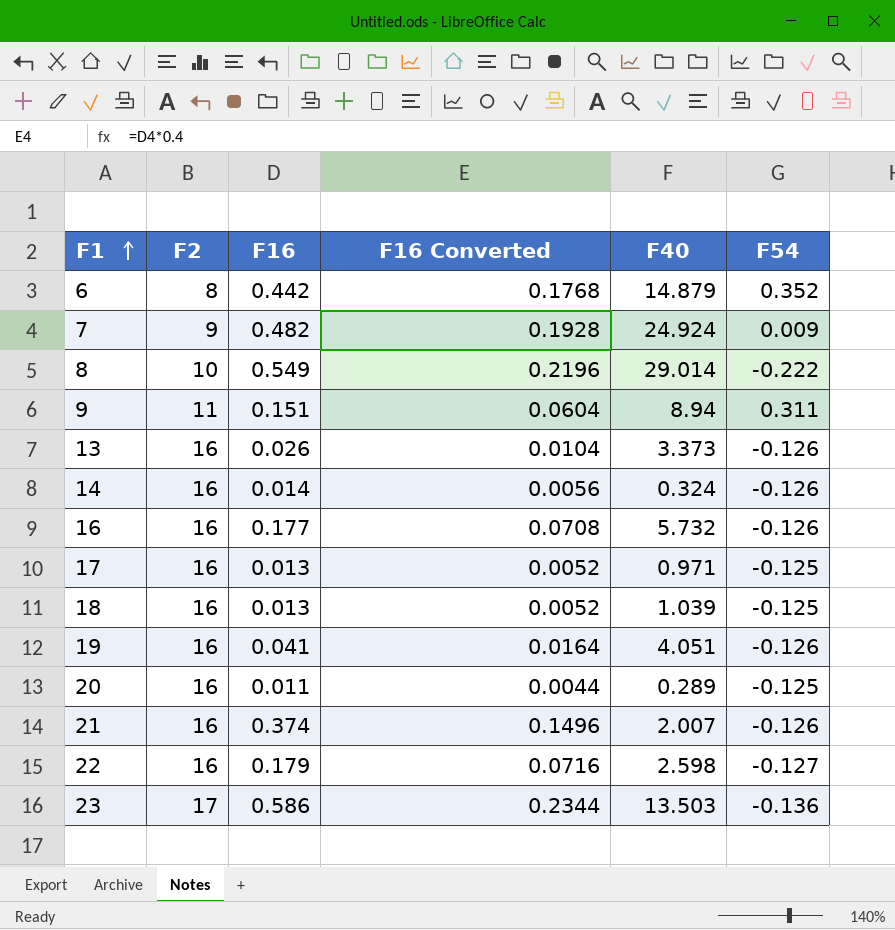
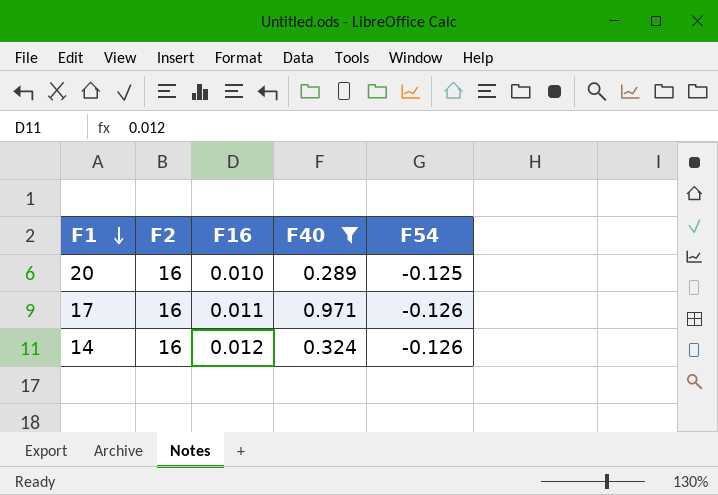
filter: none -> F40 <= 0.971
row order: F1 ascending -> F1 descending
column F16 Converted | formula: [F16] * 0.4 -> none
20 | F16: 0.011 -> 0.010
17 | F16: 0.013 -> 0.011
17 | F54: -0.125 -> -0.126
14 | F16: 0.014 -> 0.012

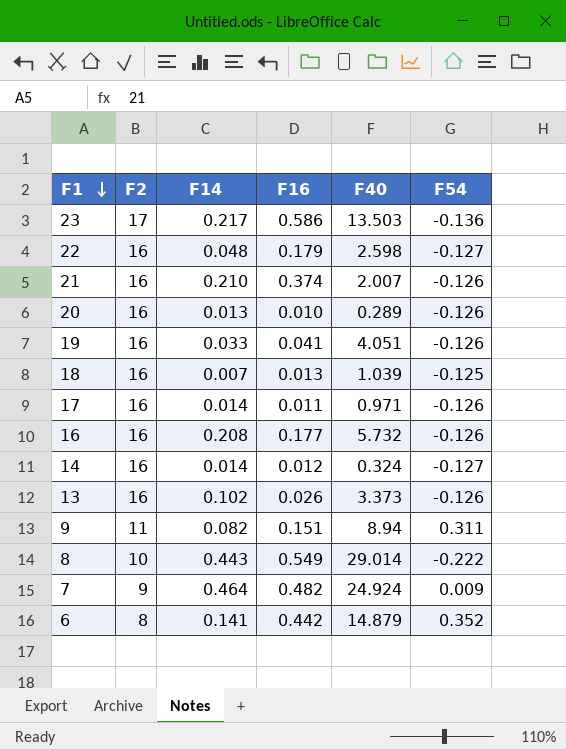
filter: F40 <= 0.971 -> none
column F14 | position: none -> 3
20 | F54: -0.125 -> -0.126
14 | F54: -0.126 -> -0.127

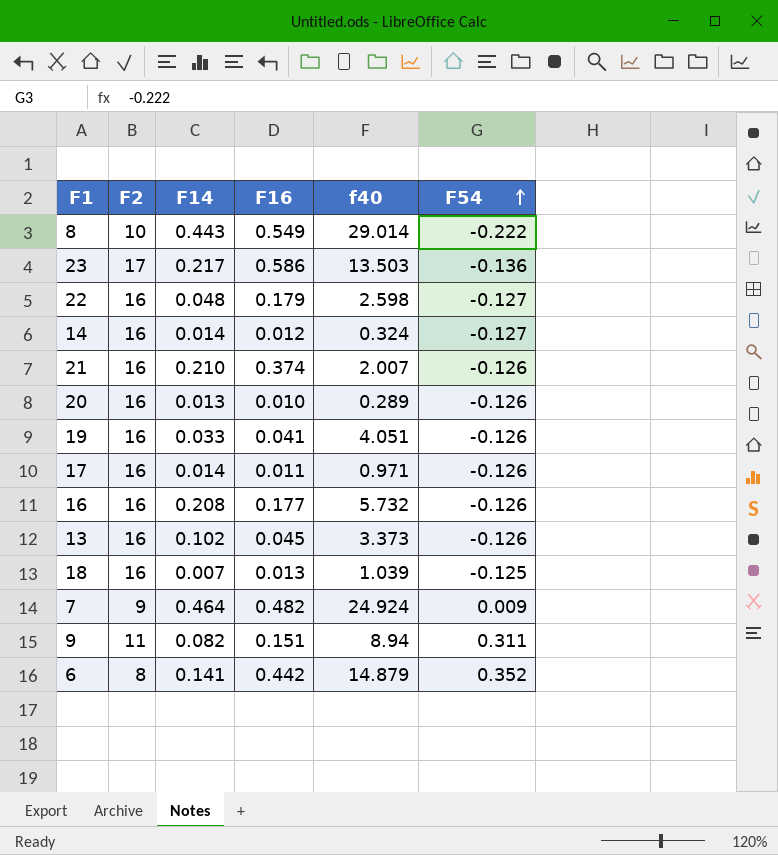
row order: F1 descending -> F54 ascending
column name: F40 -> f40
13 | F16: 0.026 -> 0.045

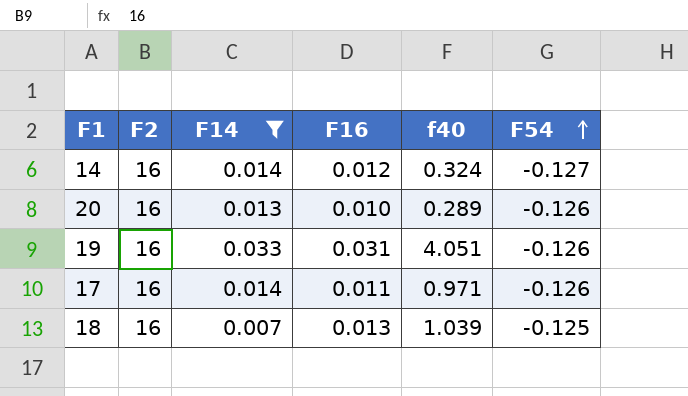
filter: none -> F14 <= 0.033
19 | F16: 0.041 -> 0.031

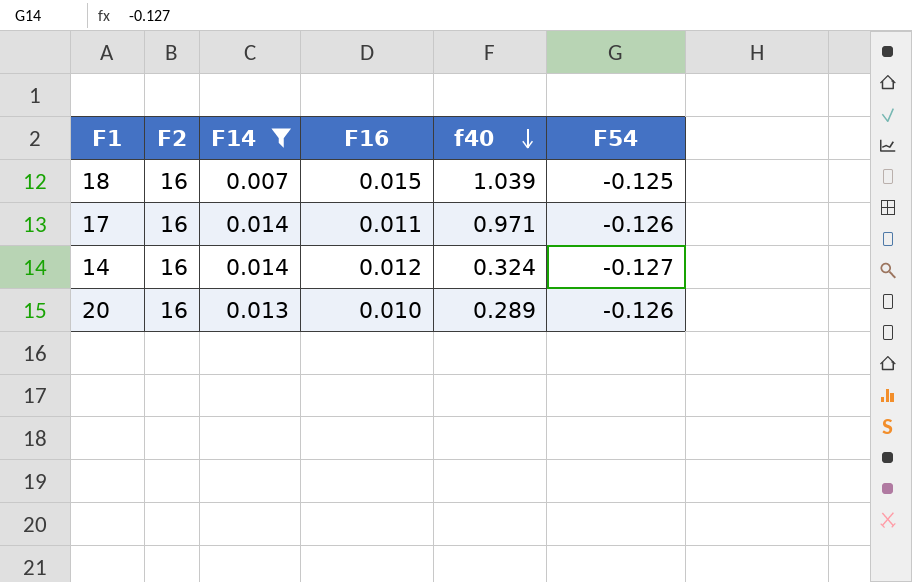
row order: F54 ascending -> f40 descending
row 19: 16 | 0.033 | 0.031 | 4.051 | -0.126 -> none
18 | F16: 0.013 -> 0.015

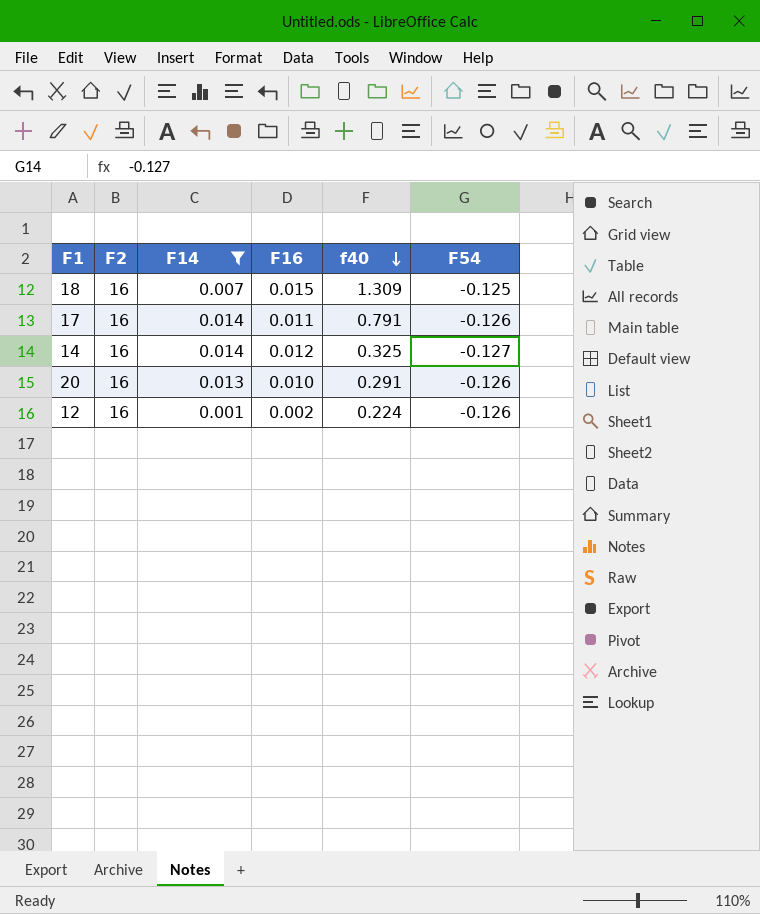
18 | f40: 1.039 -> 1.309
17 | f40: 0.971 -> 0.791
14 | f40: 0.324 -> 0.325
20 | f40: 0.289 -> 0.291
row 12: none -> 16 | 0.001 | 0.002 | 0.224 | -0.126

